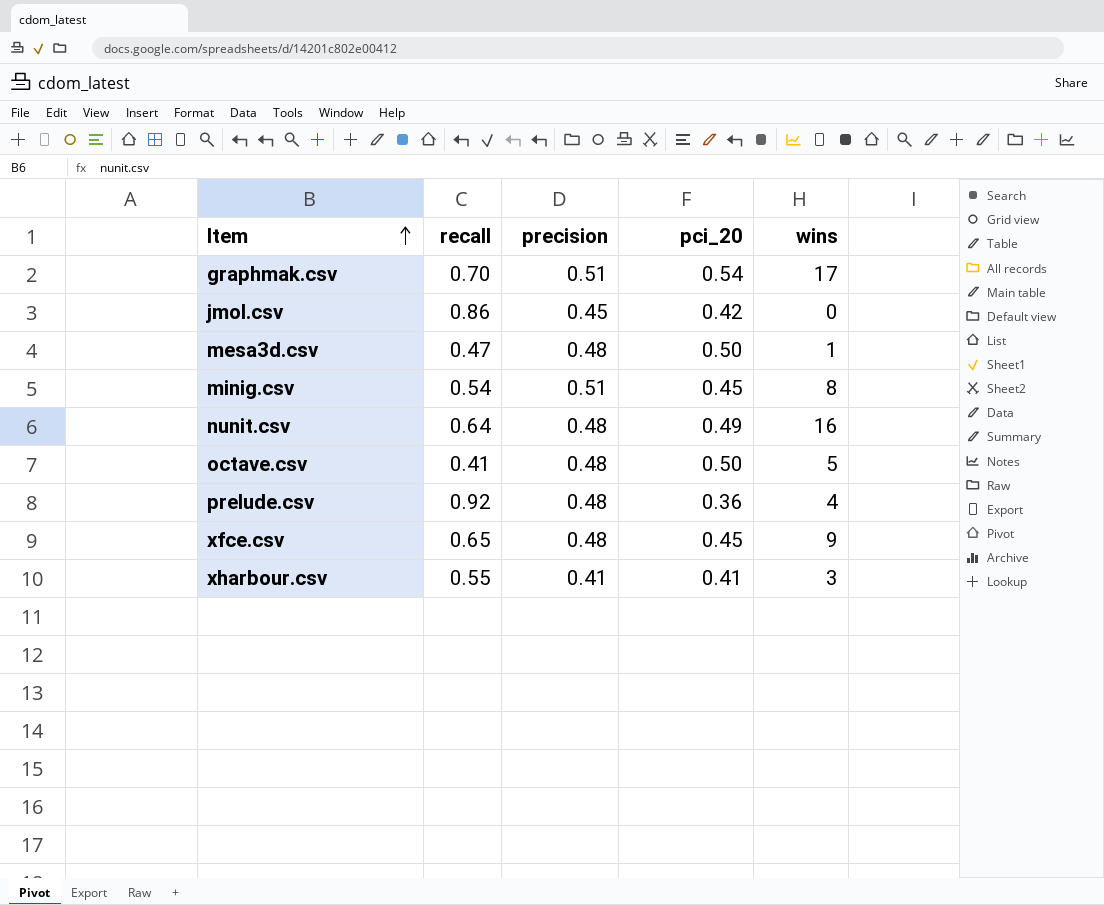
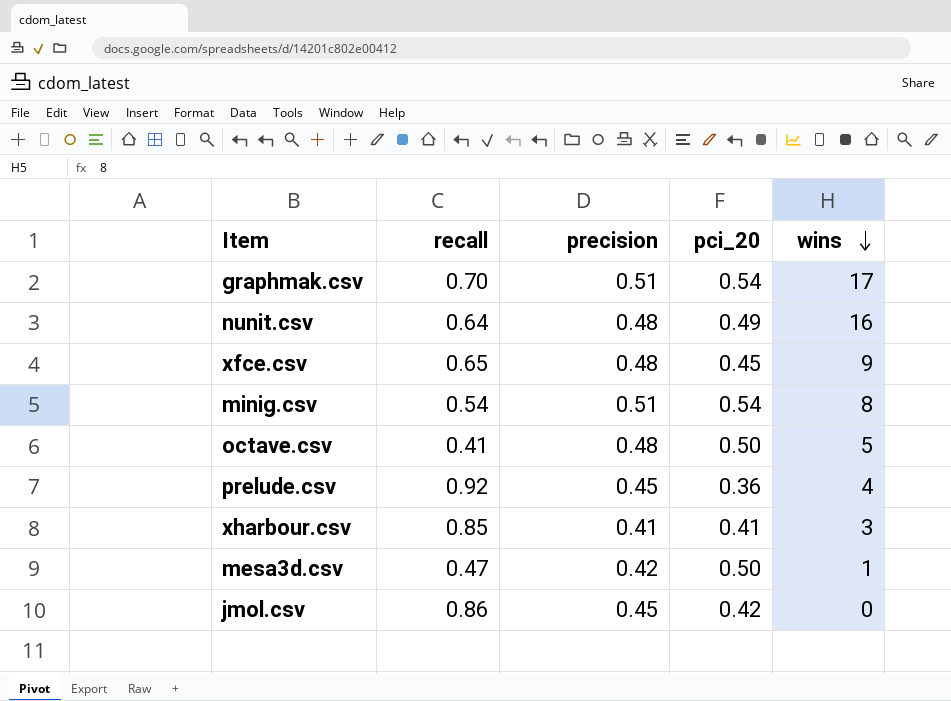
row order: Item ascending -> wins descending
minig.csv | pci_20: 0.45 -> 0.54
prelude.csv | precision: 0.48 -> 0.45
xharbour.csv | recall: 0.55 -> 0.85
mesa3d.csv | precision: 0.48 -> 0.42

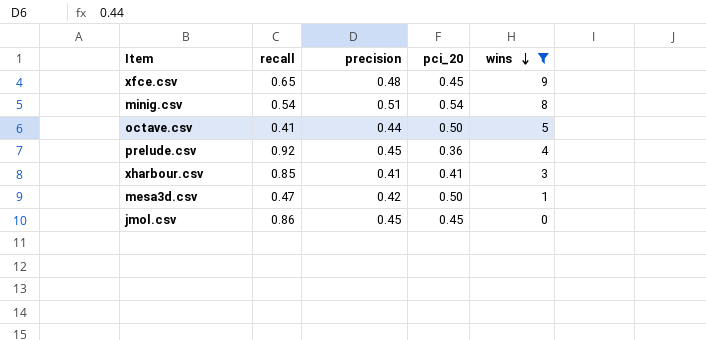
filter: none -> wins <= 9
octave.csv | precision: 0.48 -> 0.44
jmol.csv | pci_20: 0.42 -> 0.45

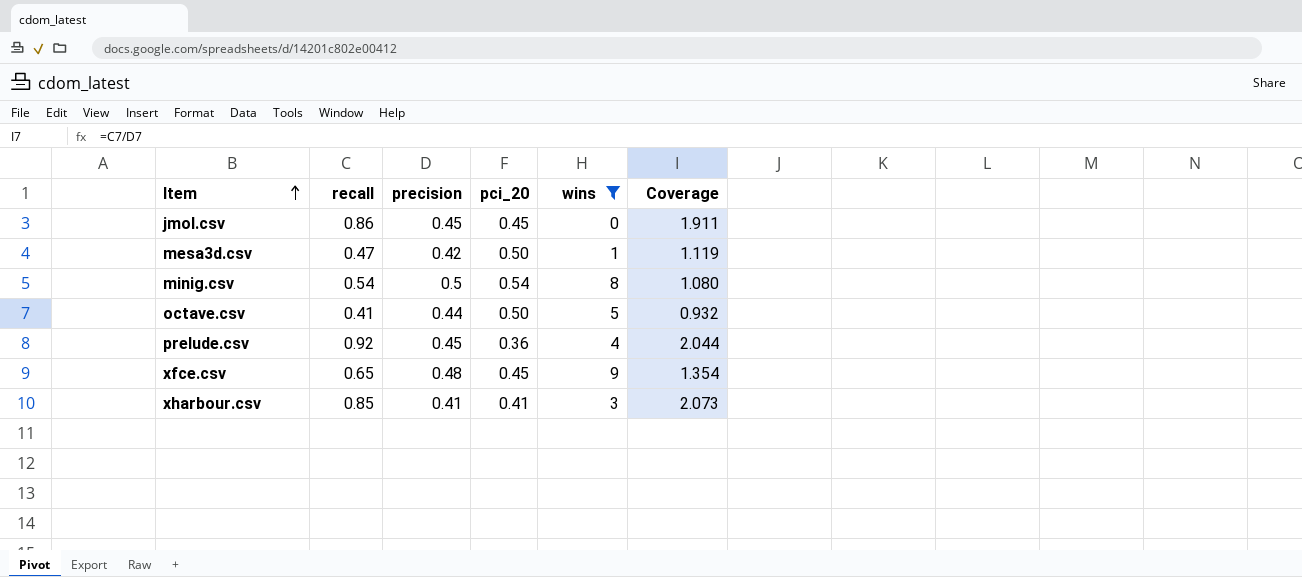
row order: wins descending -> Item ascending
column Coverage | formula: none -> [recall] / [precision]
minig.csv | precision: 0.51 -> 0.5

